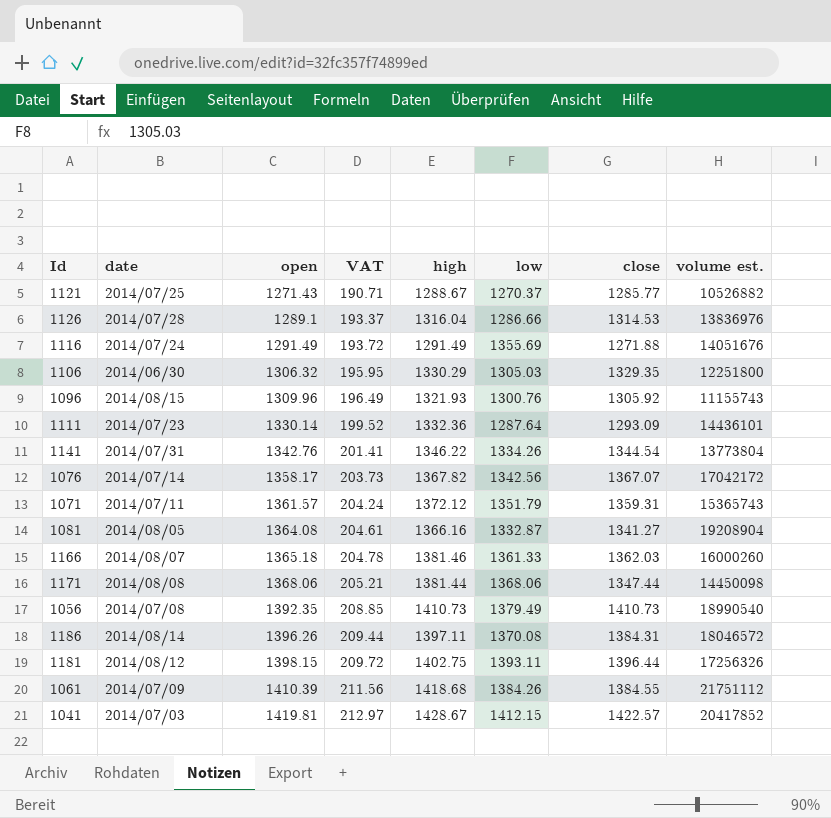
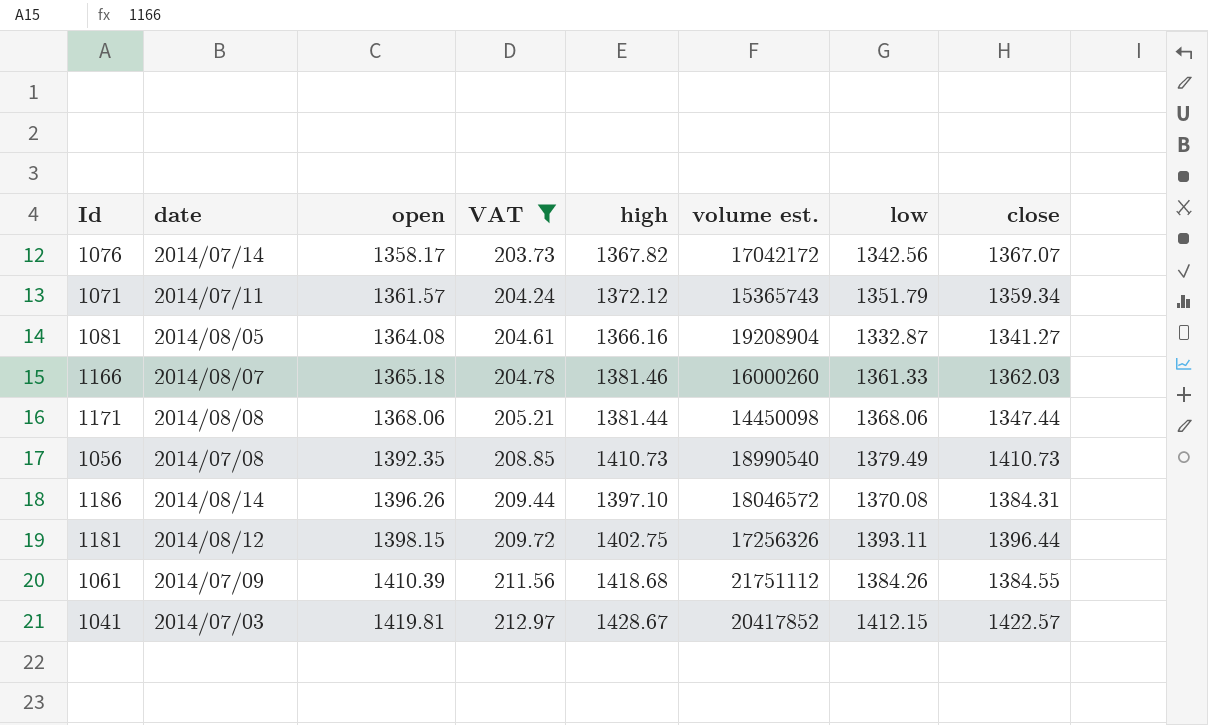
filter: none -> VAT >= 203.73
column volume est. | position: 8 -> 6
1071 | close: 1359.31 -> 1359.34
1186 | high: 1397.11 -> 1397.10

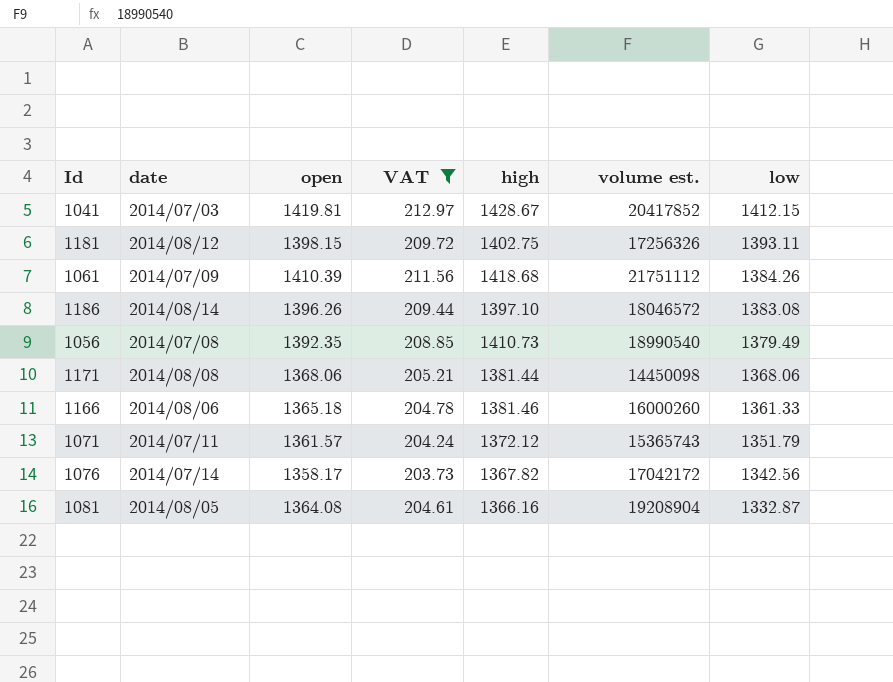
row order: open ascending -> low descending
column close | position: 8 -> none
1186 | low: 1370.08 -> 1383.08
1166 | date: 2014/08/07 -> 2014/08/06

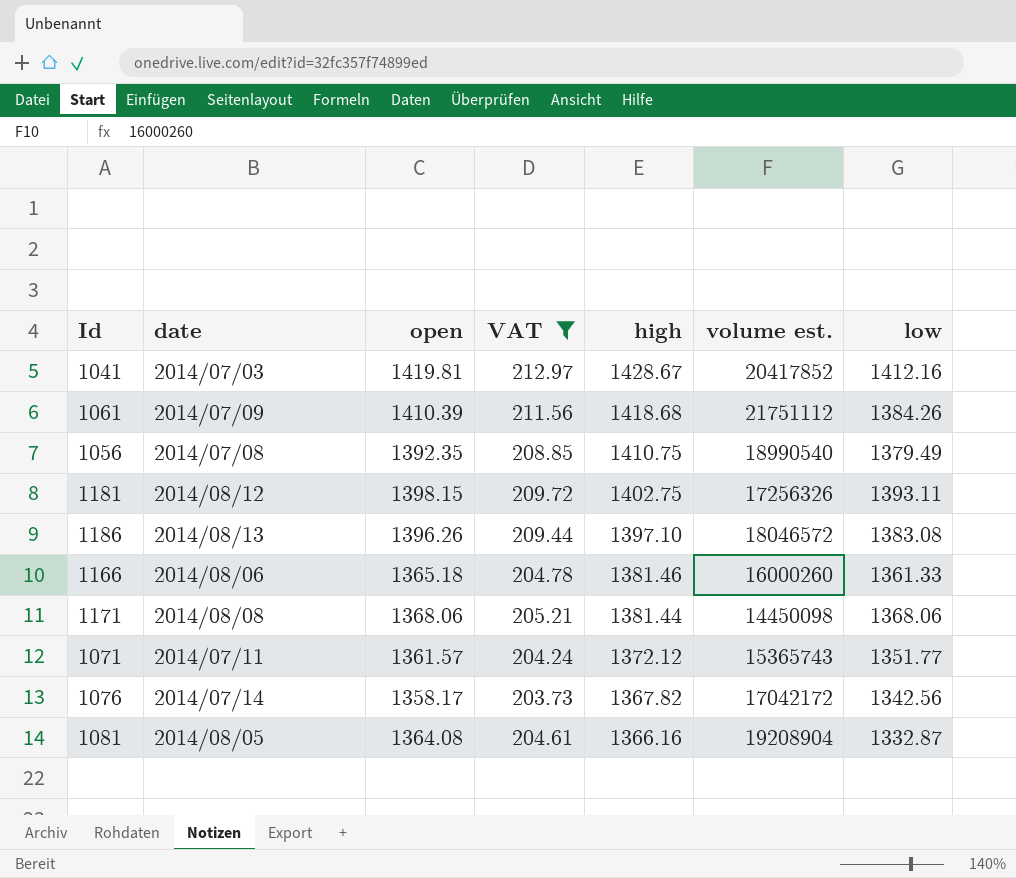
row order: low descending -> high descending
1041 | low: 1412.15 -> 1412.16
1056 | high: 1410.73 -> 1410.75
1186 | date: 2014/08/14 -> 2014/08/13
1071 | low: 1351.79 -> 1351.77

